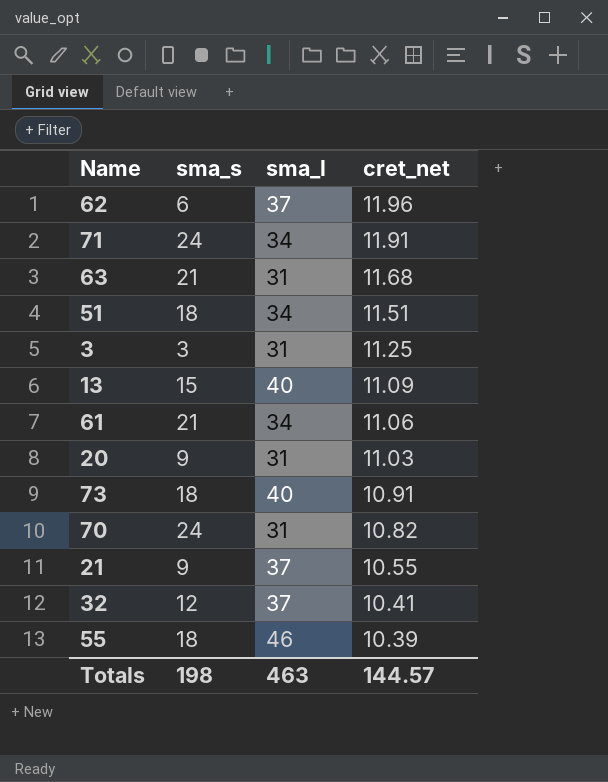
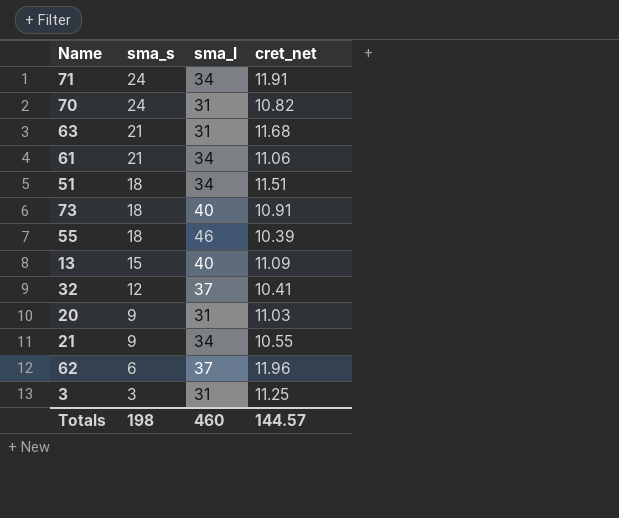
row order: cret_net descending -> sma_s descending
21 | sma_l: 37 -> 34
Totals | sma_l: 463 -> 460

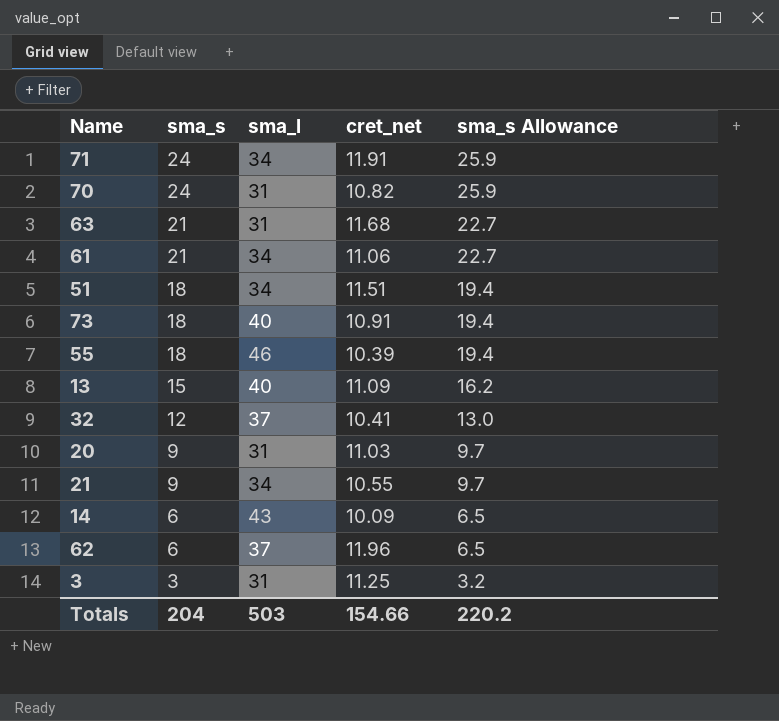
column sma_s Allowance | formula: none -> [sma_s] * 1.08
row 14: none -> 6 | 43 | 10.09 | 6.5
Totals | sma_s: 198 -> 204
Totals | sma_l: 460 -> 503
Totals | cret_net: 144.57 -> 154.66

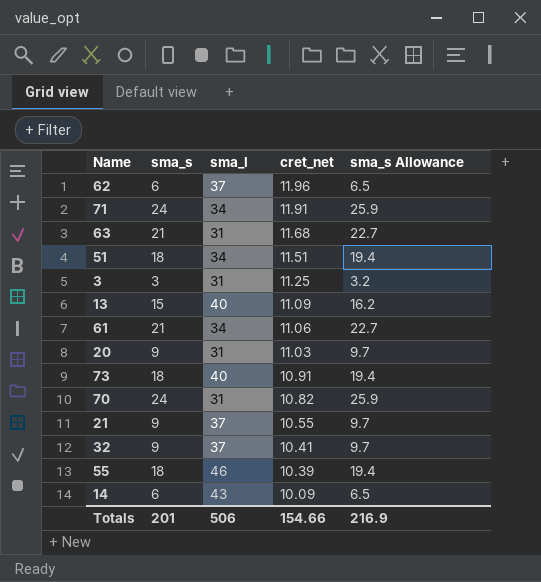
row order: sma_s descending -> cret_net descending
21 | sma_l: 34 -> 37
32 | sma_s: 12 -> 9
32 | sma_s Allowance: 13.0 -> 9.7
Totals | sma_s: 204 -> 201
Totals | sma_l: 503 -> 506
Totals | sma_s Allowance: 220.2 -> 216.9

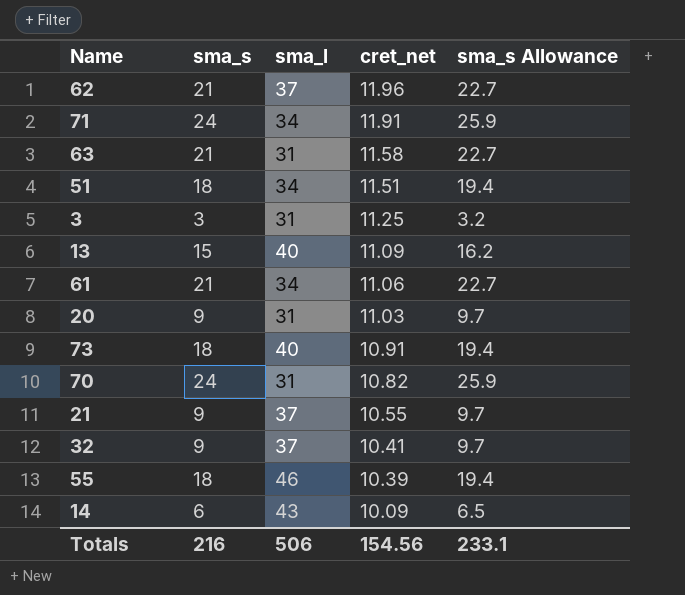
62 | sma_s: 6 -> 21
62 | sma_s Allowance: 6.5 -> 22.7
63 | cret_net: 11.68 -> 11.58
Totals | sma_s: 201 -> 216
Totals | cret_net: 154.66 -> 154.56
Totals | sma_s Allowance: 216.9 -> 233.1

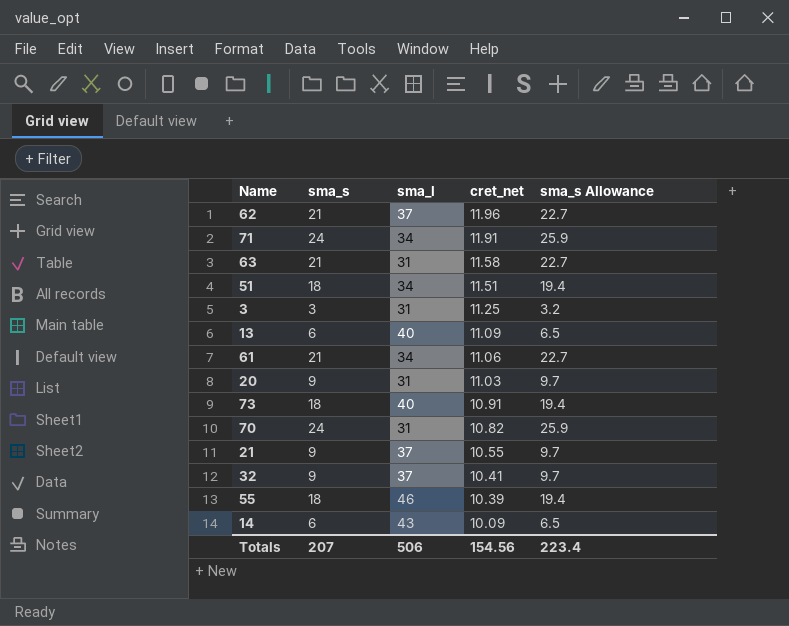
13 | sma_s: 15 -> 6
13 | sma_s Allowance: 16.2 -> 6.5
Totals | sma_s: 216 -> 207
Totals | sma_s Allowance: 233.1 -> 223.4

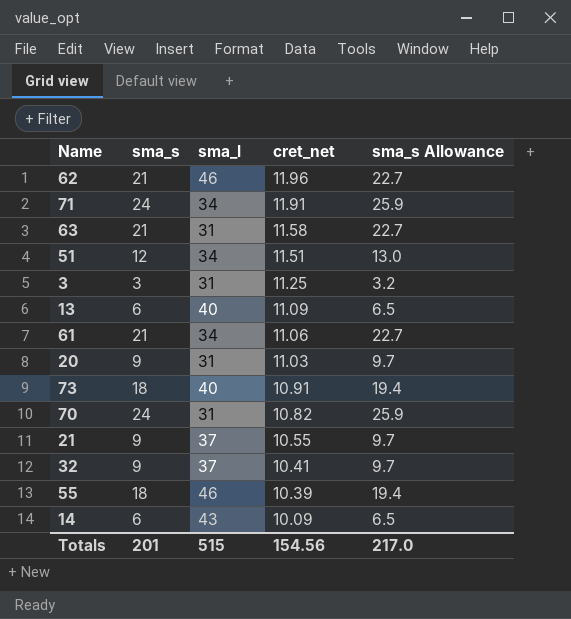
62 | sma_l: 37 -> 46
51 | sma_s: 18 -> 12
51 | sma_s Allowance: 19.4 -> 13.0
Totals | sma_s: 207 -> 201
Totals | sma_l: 506 -> 515
Totals | sma_s Allowance: 223.4 -> 217.0

